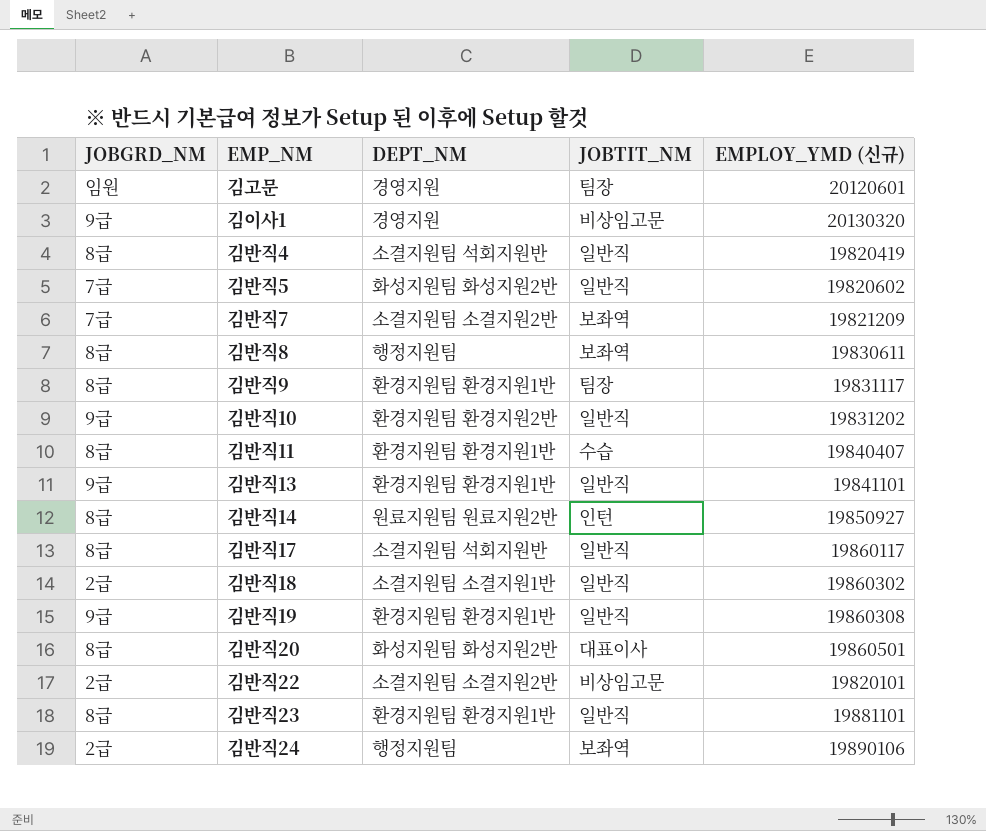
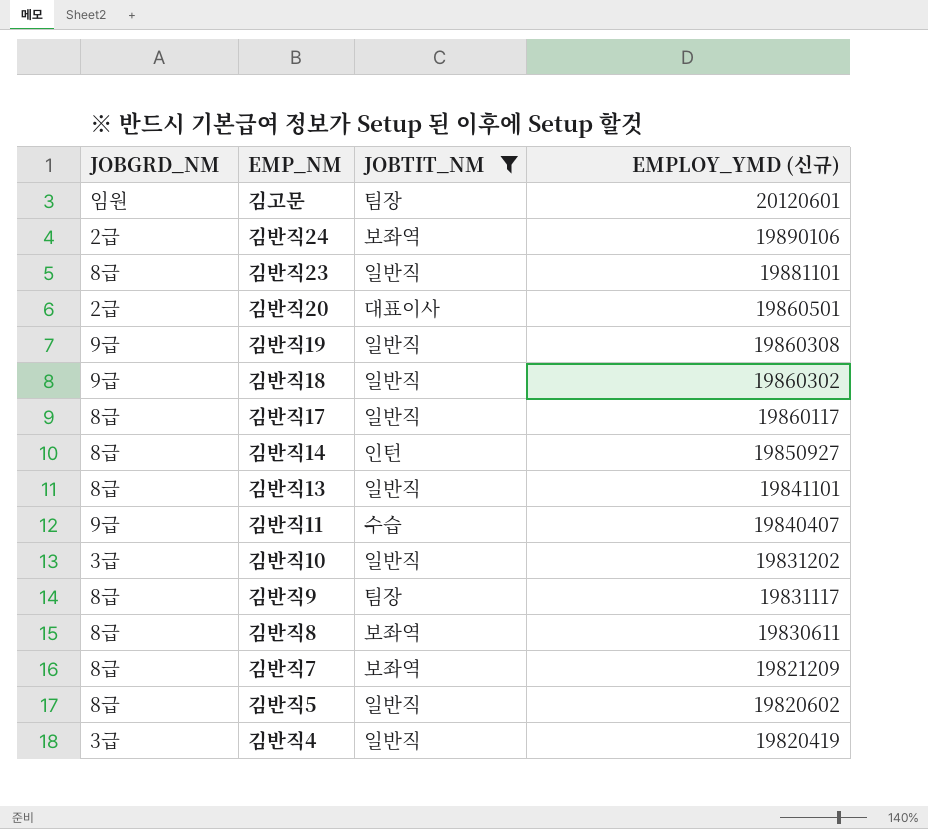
filter: none -> JOBTIT_NM != 비상임고문
row order: none -> EMPLOY_YMD (신규) descending
column DEPT_NM | position: 3 -> none
김반직20 | JOBGRD_NM: 8급 -> 2급
김반직18 | JOBGRD_NM: 2급 -> 9급
김반직13 | JOBGRD_NM: 9급 -> 8급
김반직11 | JOBGRD_NM: 8급 -> 9급
김반직10 | JOBGRD_NM: 9급 -> 3급
김반직7 | JOBGRD_NM: 7급 -> 8급
김반직5 | JOBGRD_NM: 7급 -> 8급
김반직4 | JOBGRD_NM: 8급 -> 3급

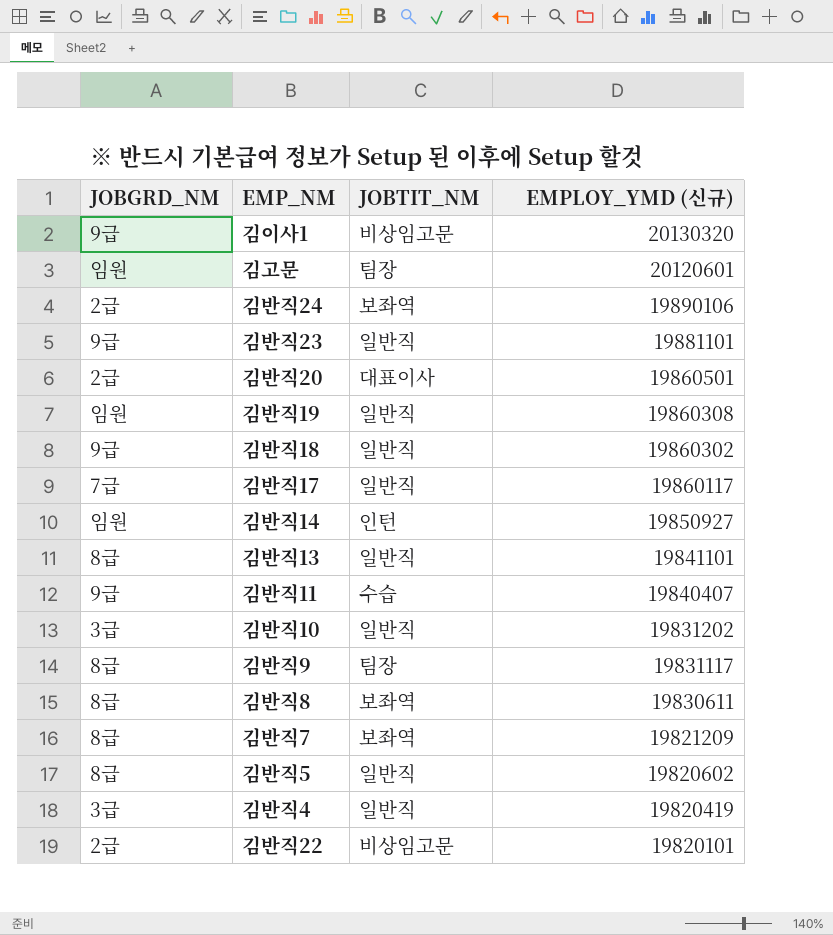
filter: JOBTIT_NM != 비상임고문 -> none
김반직23 | JOBGRD_NM: 8급 -> 9급
김반직19 | JOBGRD_NM: 9급 -> 임원
김반직17 | JOBGRD_NM: 8급 -> 7급
김반직14 | JOBGRD_NM: 8급 -> 임원

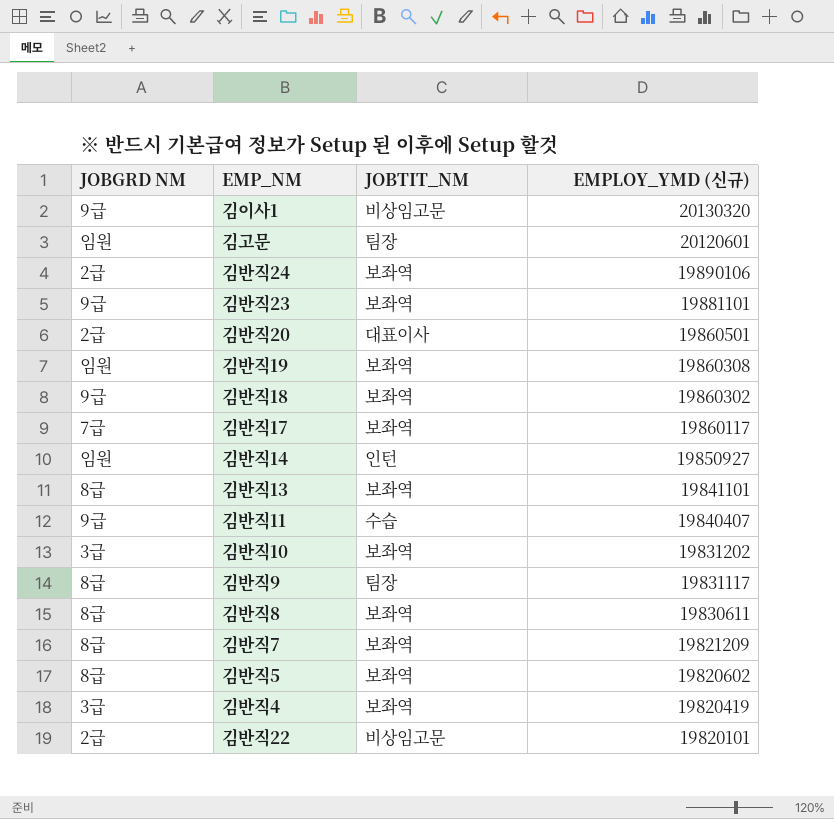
column name: JOBGRD_NM -> JOBGRD NM
김반직23 | JOBTIT_NM: 일반직 -> 보좌역
김반직19 | JOBTIT_NM: 일반직 -> 보좌역
김반직18 | JOBTIT_NM: 일반직 -> 보좌역
김반직17 | JOBTIT_NM: 일반직 -> 보좌역
김반직13 | JOBTIT_NM: 일반직 -> 보좌역
김반직10 | JOBTIT_NM: 일반직 -> 보좌역
김반직5 | JOBTIT_NM: 일반직 -> 보좌역
김반직4 | JOBTIT_NM: 일반직 -> 보좌역

